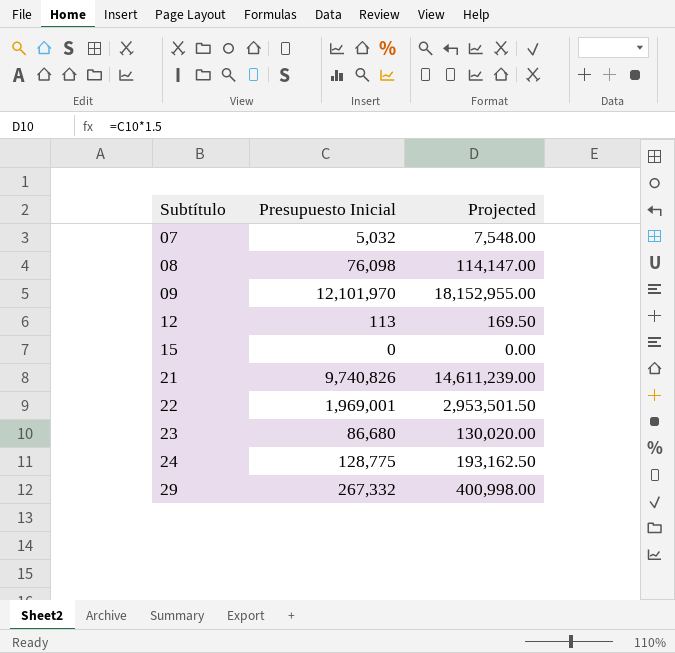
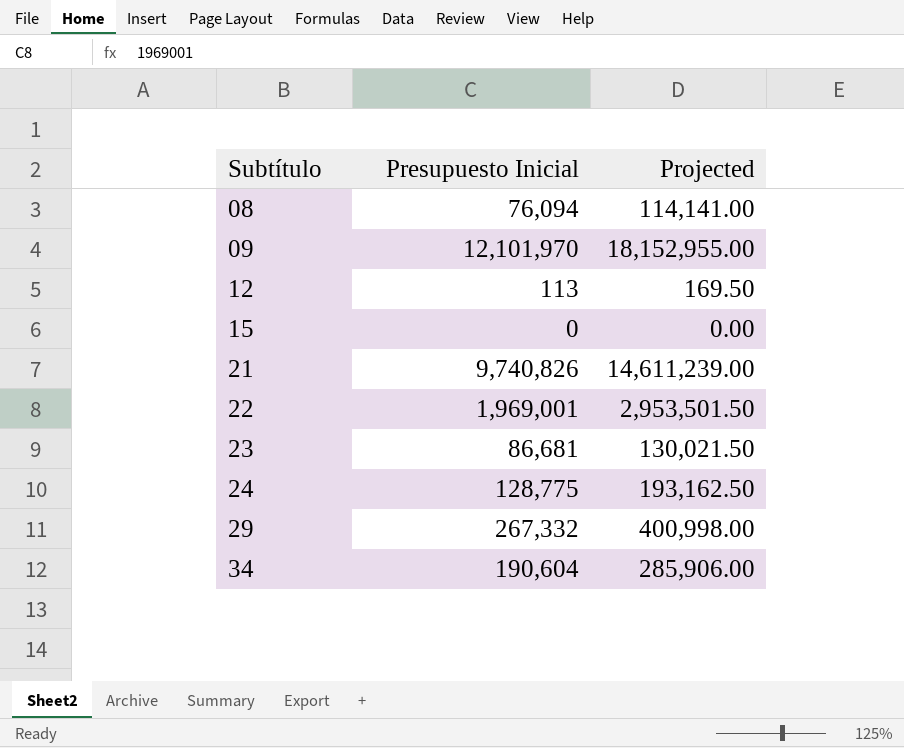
row 07: 5,032 | 7,548.00 -> none
08 | Presupuesto Inicial: 76,098 -> 76,094
08 | Projected: 114,147.00 -> 114,141.00
23 | Presupuesto Inicial: 86,680 -> 86,681
23 | Projected: 130,020.00 -> 130,021.50
row 34: none -> 190,604 | 285,906.00

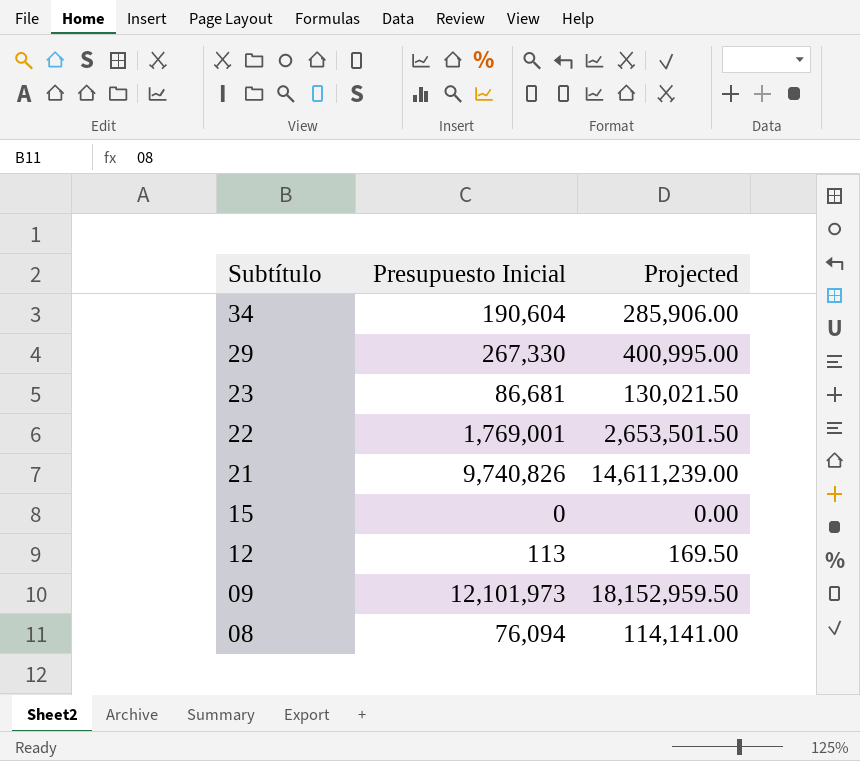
row order: Subtítulo ascending -> Subtítulo descending
row 24: 128,775 | 193,162.50 -> none
29 | Presupuesto Inicial: 267,332 -> 267,330
29 | Projected: 400,998.00 -> 400,995.00
22 | Presupuesto Inicial: 1,969,001 -> 1,769,001
22 | Projected: 2,953,501.50 -> 2,653,501.50
09 | Presupuesto Inicial: 12,101,970 -> 12,101,973
09 | Projected: 18,152,955.00 -> 18,152,959.50

